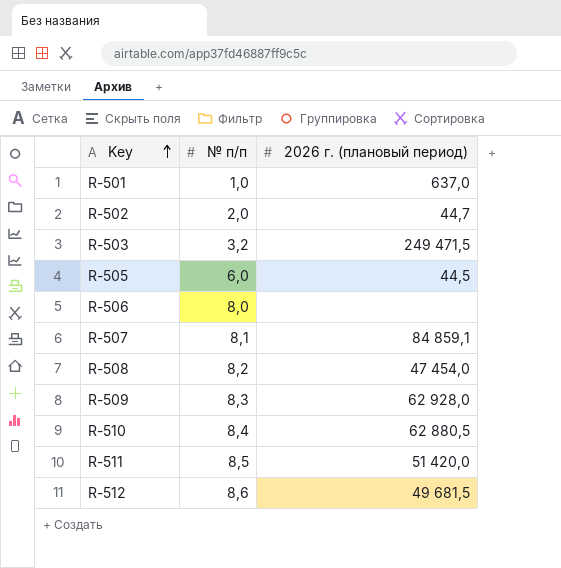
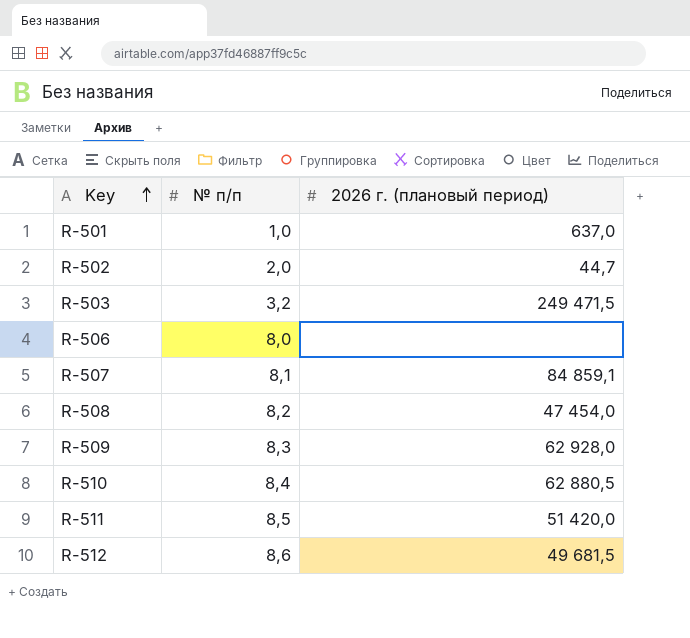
row R-505: 6,0 | 44,5 -> none

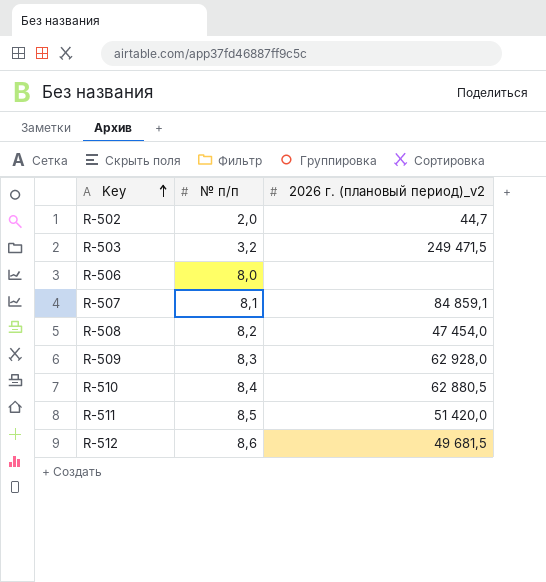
column name: 2026 г. (плановый период) -> 2026 г. (плановый период)_v2
row R-501: 1,0 | 637,0 -> none

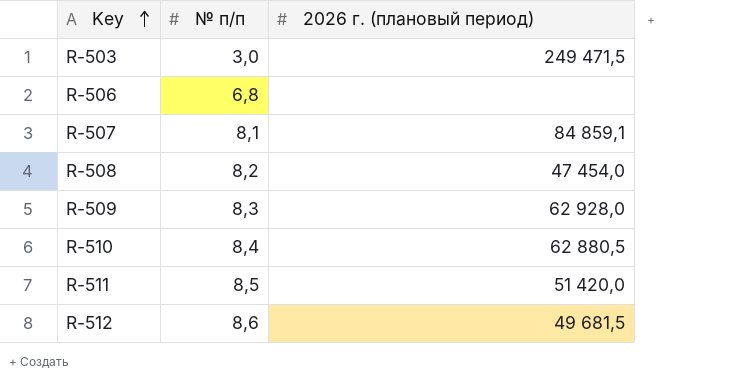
column name: 2026 г. (плановый период)_v2 -> 2026 г. (плановый период)
row R-502: 2,0 | 44,7 -> none
R-503 | № п/п: 3,2 -> 3,0
R-506 | № п/п: 8,0 -> 6,8

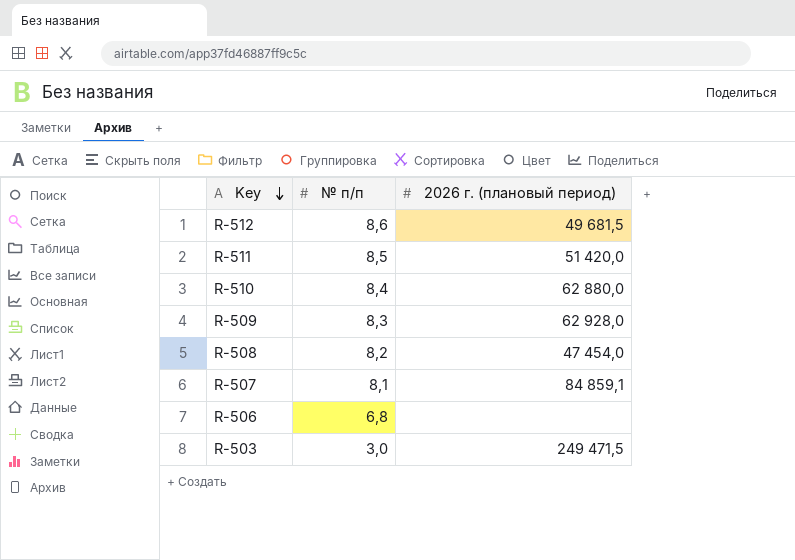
row order: Key ascending -> Key descending
R-510 | 2026 г. (плановый период): 62 880,5 -> 62 880,0

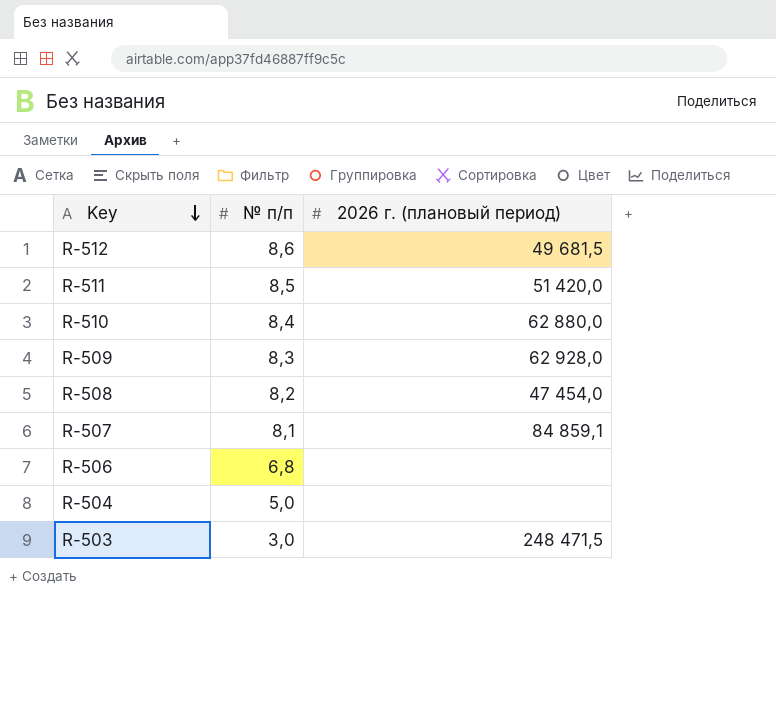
row R-504: none -> 5,0 | none
R-503 | 2026 г. (плановый период): 249 471,5 -> 248 471,5

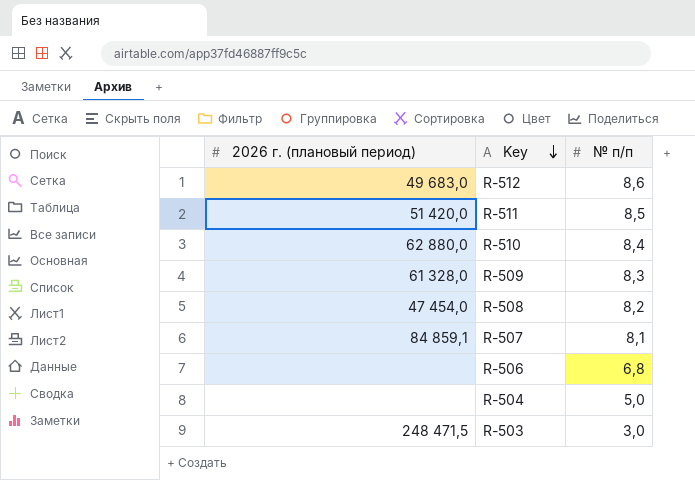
column 2026 г. (плановый период) | position: 3 -> 1
R-512 | 2026 г. (плановый период): 49 681,5 -> 49 683,0
R-509 | 2026 г. (плановый период): 62 928,0 -> 61 328,0

